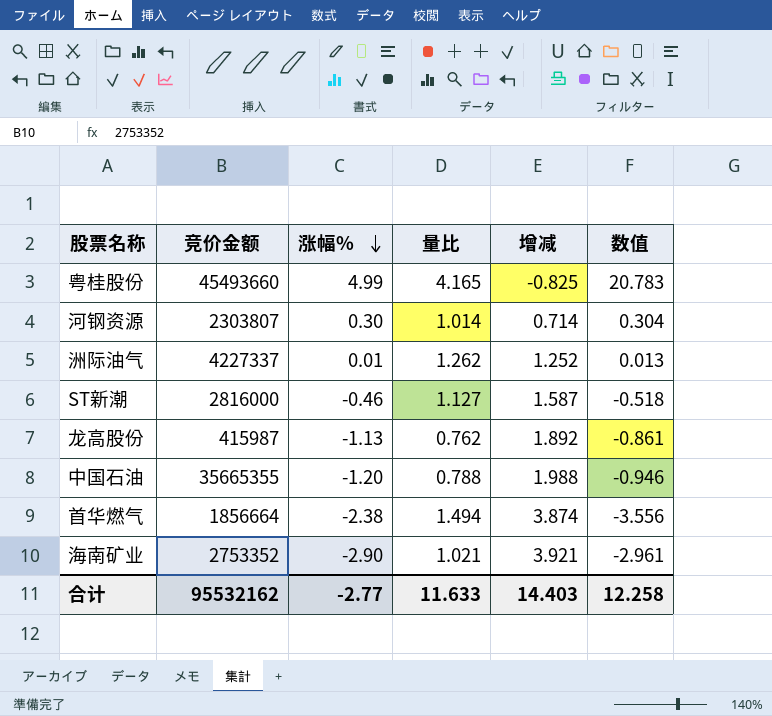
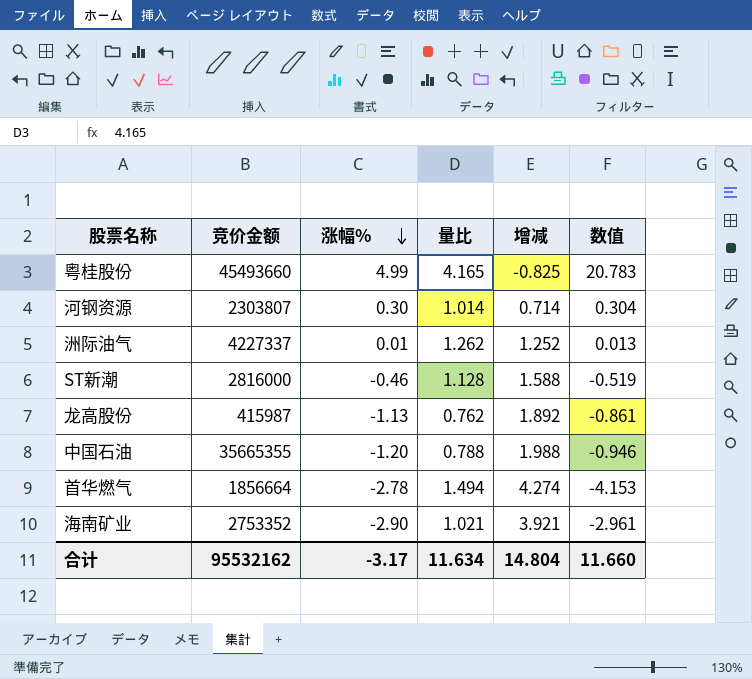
ST新潮 | 量比: 1.127 -> 1.128
ST新潮 | 增减: 1.587 -> 1.588
ST新潮 | 数值: -0.518 -> -0.519
首华燃气 | 涨幅%: -2.38 -> -2.78
首华燃气 | 增减: 3.874 -> 4.274
首华燃气 | 数值: -3.556 -> -4.153
合计 | 涨幅%: -2.77 -> -3.17
合计 | 量比: 11.633 -> 11.634
合计 | 增减: 14.403 -> 14.804
合计 | 数值: 12.258 -> 11.660

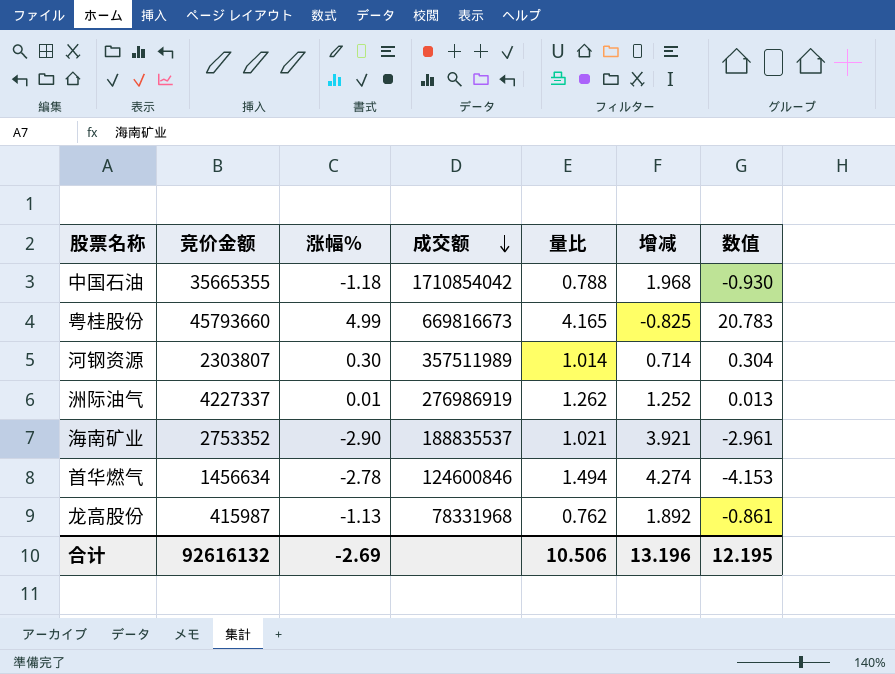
row order: 涨幅% descending -> 成交额 descending
column 成交额 | position: none -> 4
row ST新潮: 2816000 | -0.46 | 1.128 | 1.588 | -0.519 -> none
中国石油 | 涨幅%: -1.20 -> -1.18
中国石油 | 增减: 1.988 -> 1.968
中国石油 | 数值: -0.946 -> -0.930
粤桂股份 | 竞价金额: 45493660 -> 45793660
首华燃气 | 竞价金额: 1856664 -> 1456634
合计 | 竞价金额: 95532162 -> 92616132
合计 | 涨幅%: -3.17 -> -2.69
合计 | 量比: 11.634 -> 10.506
合计 | 增减: 14.804 -> 13.196
合计 | 数值: 11.660 -> 12.195

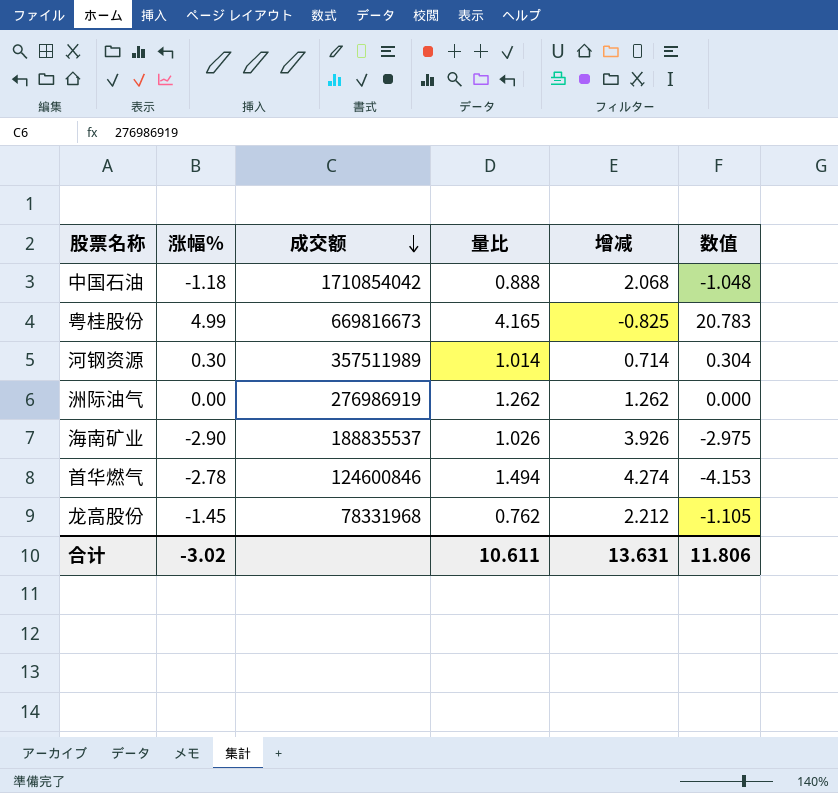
column 竞价金额 | position: 2 -> none
中国石油 | 量比: 0.788 -> 0.888
中国石油 | 增减: 1.968 -> 2.068
中国石油 | 数值: -0.930 -> -1.048
洲际油气 | 涨幅%: 0.01 -> 0.00
洲际油气 | 增减: 1.252 -> 1.262
洲际油气 | 数值: 0.013 -> 0.000
海南矿业 | 量比: 1.021 -> 1.026
海南矿业 | 增减: 3.921 -> 3.926
海南矿业 | 数值: -2.961 -> -2.975
龙高股份 | 涨幅%: -1.13 -> -1.45
龙高股份 | 增减: 1.892 -> 2.212
龙高股份 | 数值: -0.861 -> -1.105
合计 | 涨幅%: -2.69 -> -3.02
合计 | 量比: 10.506 -> 10.611
合计 | 增减: 13.196 -> 13.631
合计 | 数值: 12.195 -> 11.806

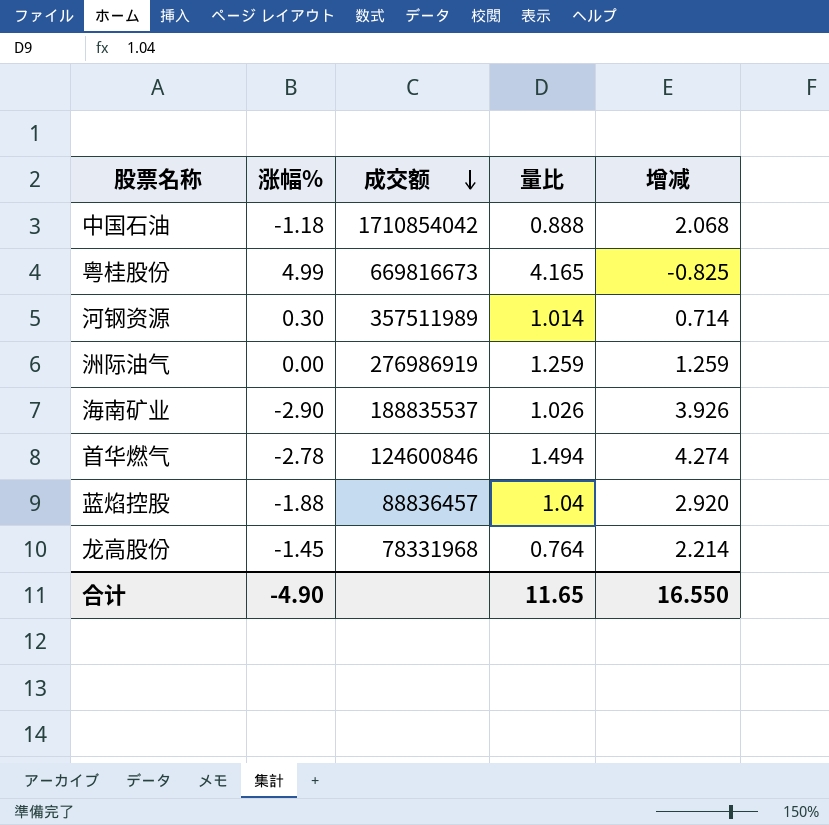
column 数值 | formula: [涨幅%] * [量比] -> none
洲际油气 | 量比: 1.262 -> 1.259
洲际油气 | 增减: 1.262 -> 1.259
row 蓝焰控股: none -> -1.88 | 88836457 | 1.04 | 2.920
龙高股份 | 量比: 0.762 -> 0.764
龙高股份 | 增减: 2.212 -> 2.214
合计 | 涨幅%: -3.02 -> -4.90
合计 | 量比: 10.611 -> 11.65
合计 | 增减: 13.631 -> 16.550

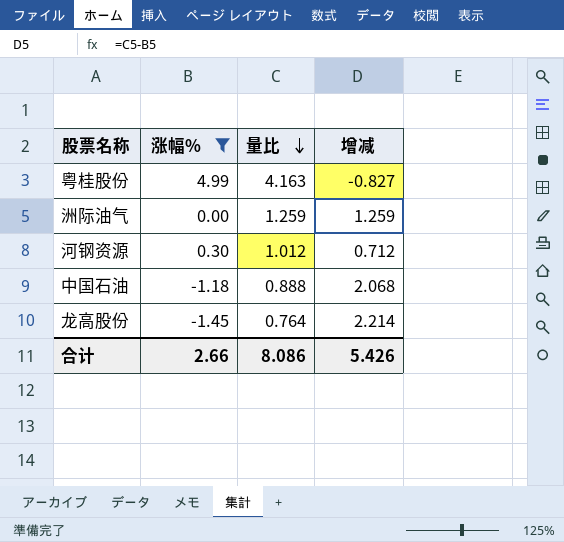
filter: none -> 涨幅% >= -1.45
row order: 成交额 descending -> 量比 descending
column 成交额 | position: 3 -> none
粤桂股份 | 量比: 4.165 -> 4.163
粤桂股份 | 增减: -0.825 -> -0.827
河钢资源 | 量比: 1.014 -> 1.012
河钢资源 | 增减: 0.714 -> 0.712
合计 | 涨幅%: -4.90 -> 2.66
合计 | 量比: 11.65 -> 8.086
合计 | 增减: 16.550 -> 5.426

